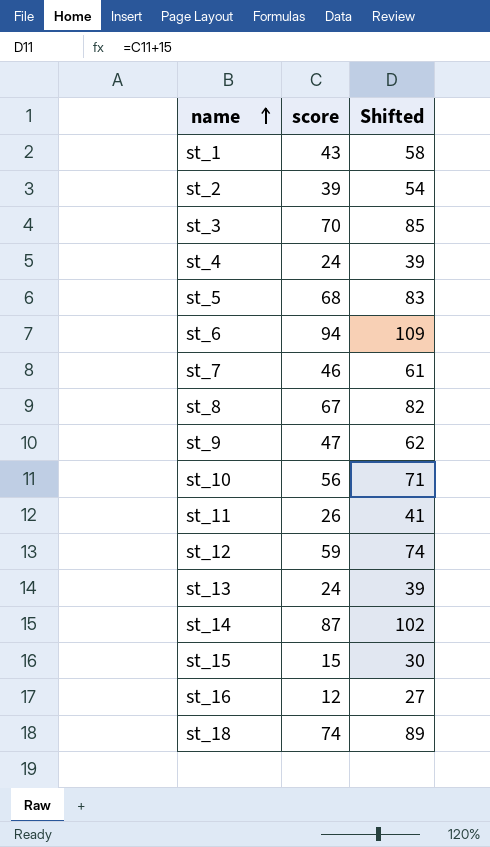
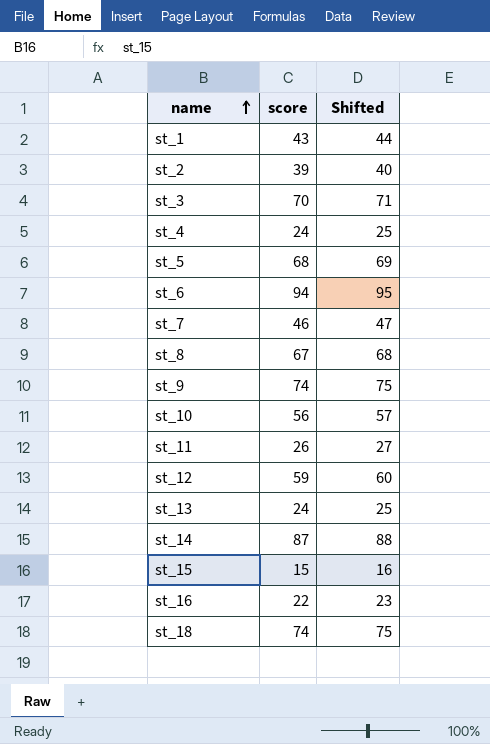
column Shifted | formula: [score] + 15 -> [score] + 1
st_9 | score: 47 -> 74
st_16 | score: 12 -> 22

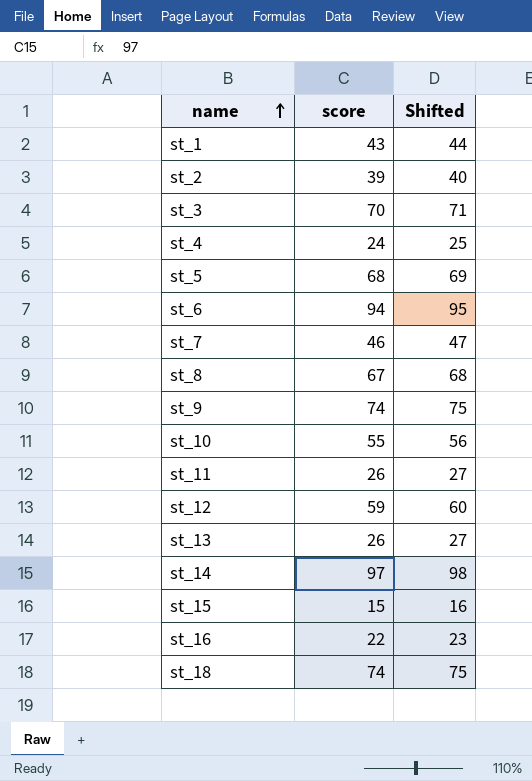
st_10 | score: 56 -> 55
st_10 | Shifted: 57 -> 56
st_13 | score: 24 -> 26
st_13 | Shifted: 25 -> 27
st_14 | score: 87 -> 97
st_14 | Shifted: 88 -> 98

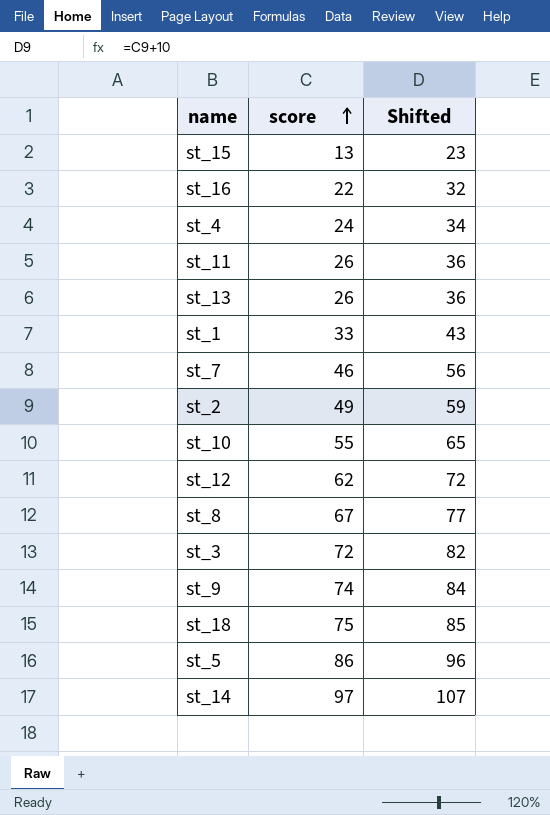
row order: name ascending -> score ascending
column Shifted | formula: [score] + 1 -> [score] + 10
row st_6: 94 | 95 -> none
st_15 | score: 15 -> 13
st_1 | score: 43 -> 33
st_2 | score: 39 -> 49
st_12 | score: 59 -> 62
st_3 | score: 70 -> 72
st_18 | score: 74 -> 75
st_5 | score: 68 -> 86

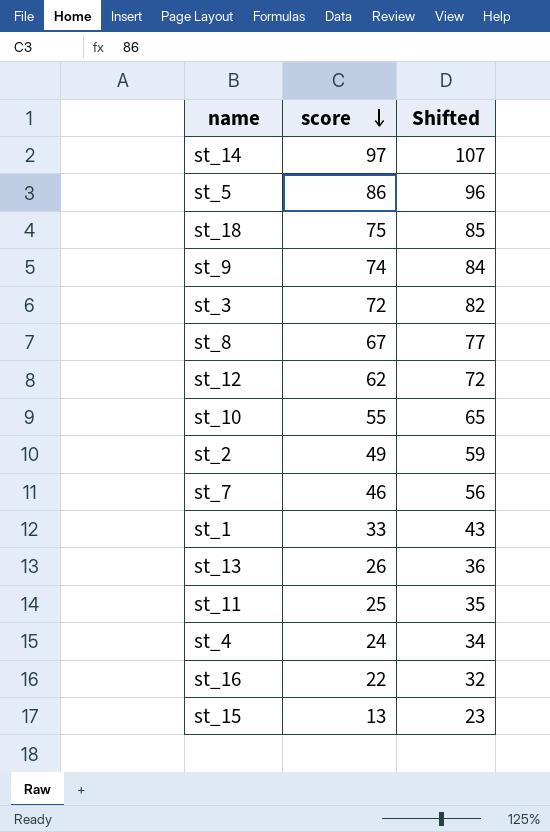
row order: score ascending -> score descending
st_11 | score: 26 -> 25
st_11 | Shifted: 36 -> 35

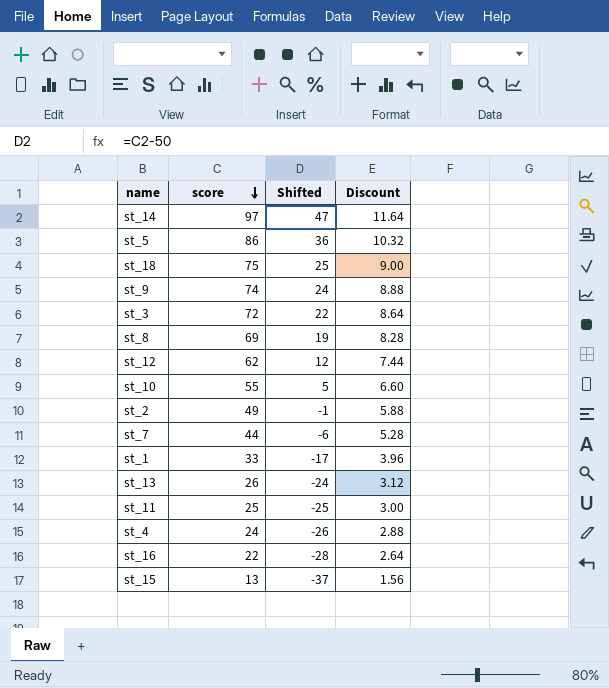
column Shifted | formula: [score] + 10 -> [score] - 50
column Discount | formula: none -> [score] * 0.12
st_8 | score: 67 -> 69
st_7 | score: 46 -> 44

